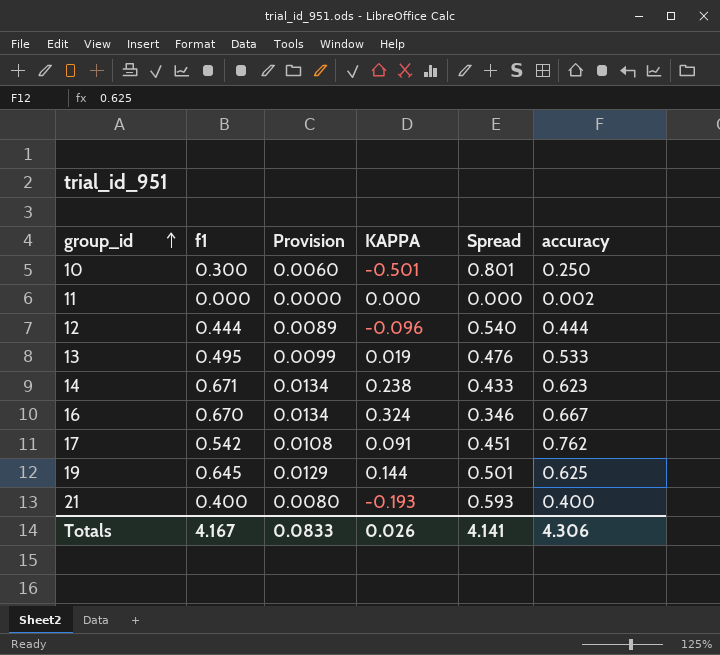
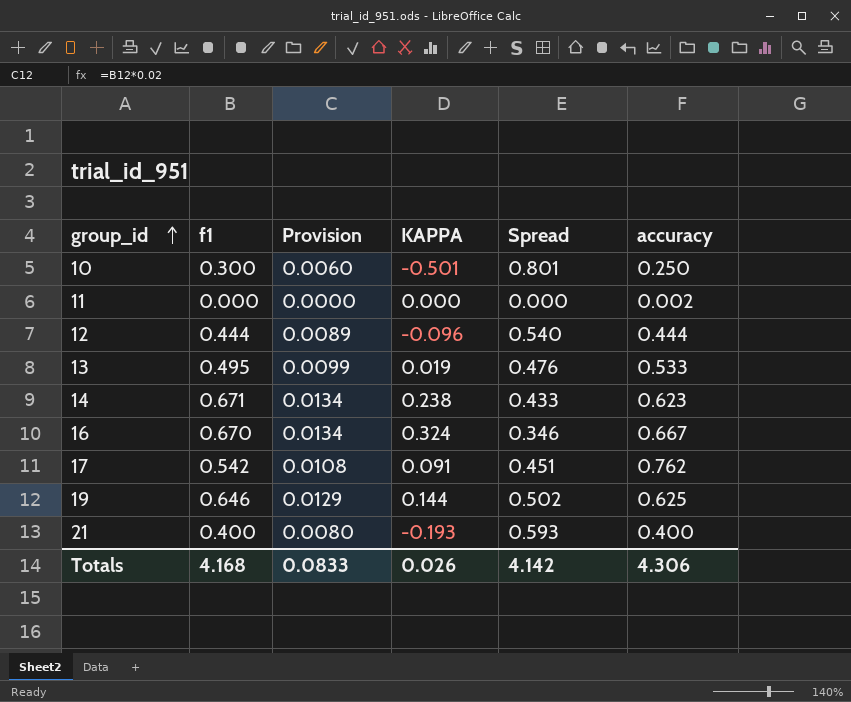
19 | f1: 0.645 -> 0.646
19 | Spread: 0.501 -> 0.502
Totals | f1: 4.167 -> 4.168
Totals | Spread: 4.141 -> 4.142

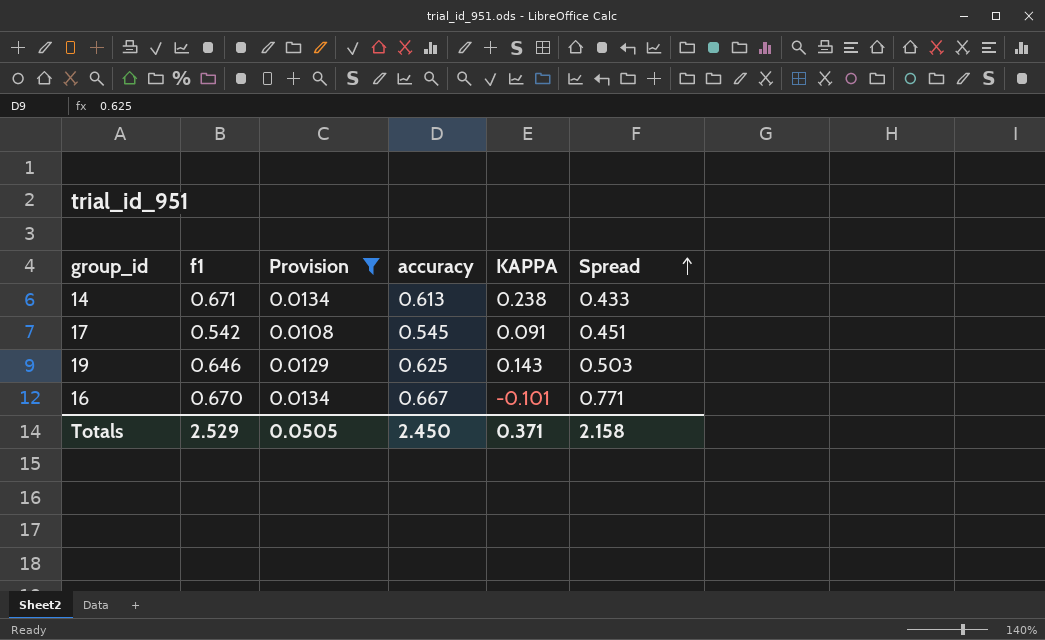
filter: none -> Provision >= 0.0108
row order: group_id ascending -> Spread ascending
column accuracy | position: 6 -> 4
14 | accuracy: 0.623 -> 0.613
17 | accuracy: 0.762 -> 0.545
19 | KAPPA: 0.144 -> 0.143
19 | Spread: 0.502 -> 0.503
16 | KAPPA: 0.324 -> -0.101
16 | Spread: 0.346 -> 0.771
Totals | f1: 4.168 -> 2.529
Totals | Provision: 0.0833 -> 0.0505
Totals | accuracy: 4.306 -> 2.450
Totals | KAPPA: 0.026 -> 0.371
Totals | Spread: 4.142 -> 2.158

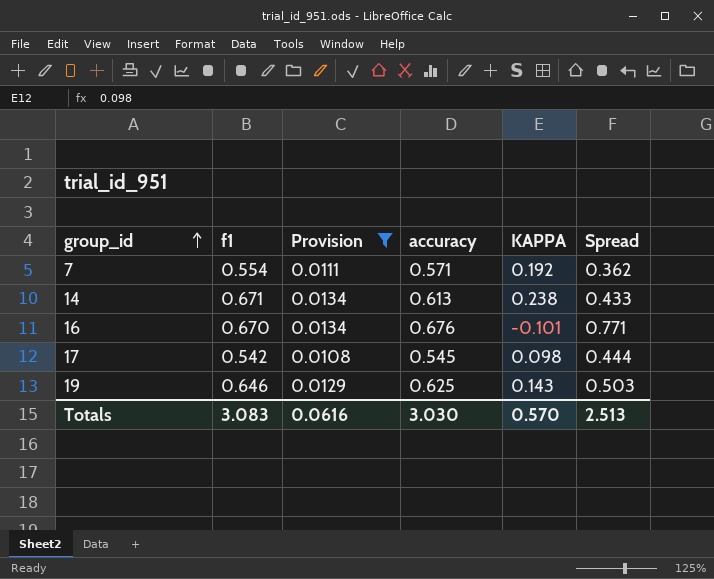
row order: Spread ascending -> group_id ascending
row 7: none -> 0.554 | 0.0111 | 0.571 | 0.192 | 0.362
16 | accuracy: 0.667 -> 0.676
17 | KAPPA: 0.091 -> 0.098
17 | Spread: 0.451 -> 0.444
Totals | f1: 2.529 -> 3.083
Totals | Provision: 0.0505 -> 0.0616
Totals | accuracy: 2.450 -> 3.030
Totals | KAPPA: 0.371 -> 0.570
Totals | Spread: 2.158 -> 2.513

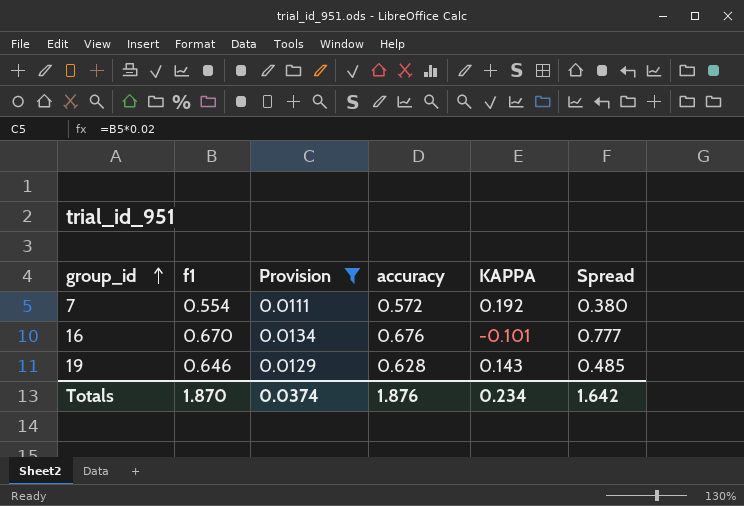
column Spread | formula: [f1] - [KAPPA] -> [accuracy] - [KAPPA]
row 14: 0.671 | 0.0134 | 0.613 | 0.238 | 0.433 -> none
row 17: 0.542 | 0.0108 | 0.545 | 0.098 | 0.444 -> none
7 | accuracy: 0.571 -> 0.572
19 | accuracy: 0.625 -> 0.628
Totals | f1: 3.083 -> 1.870
Totals | Provision: 0.0616 -> 0.0374
Totals | accuracy: 3.030 -> 1.876
Totals | KAPPA: 0.570 -> 0.234
Totals | Spread: 2.513 -> 1.642

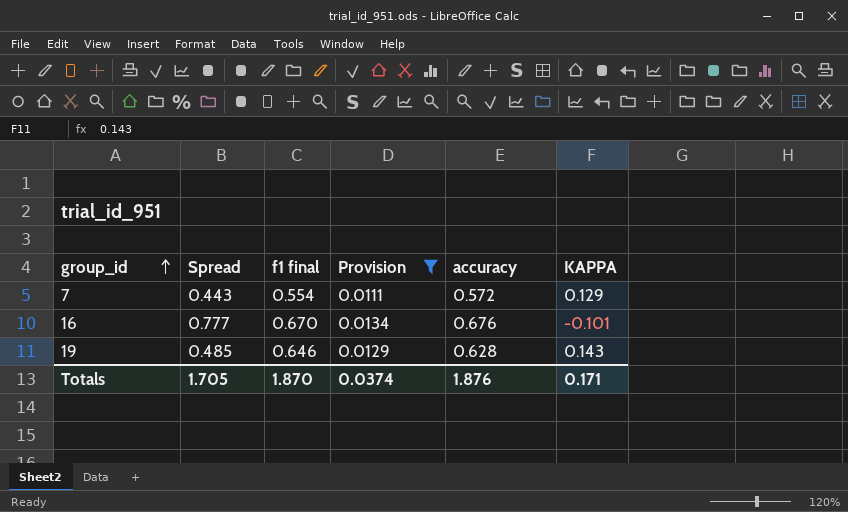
column Spread | position: 6 -> 2
column name: f1 -> f1 final
7 | Spread: 0.380 -> 0.443
7 | KAPPA: 0.192 -> 0.129
Totals | Spread: 1.642 -> 1.705
Totals | KAPPA: 0.234 -> 0.171

